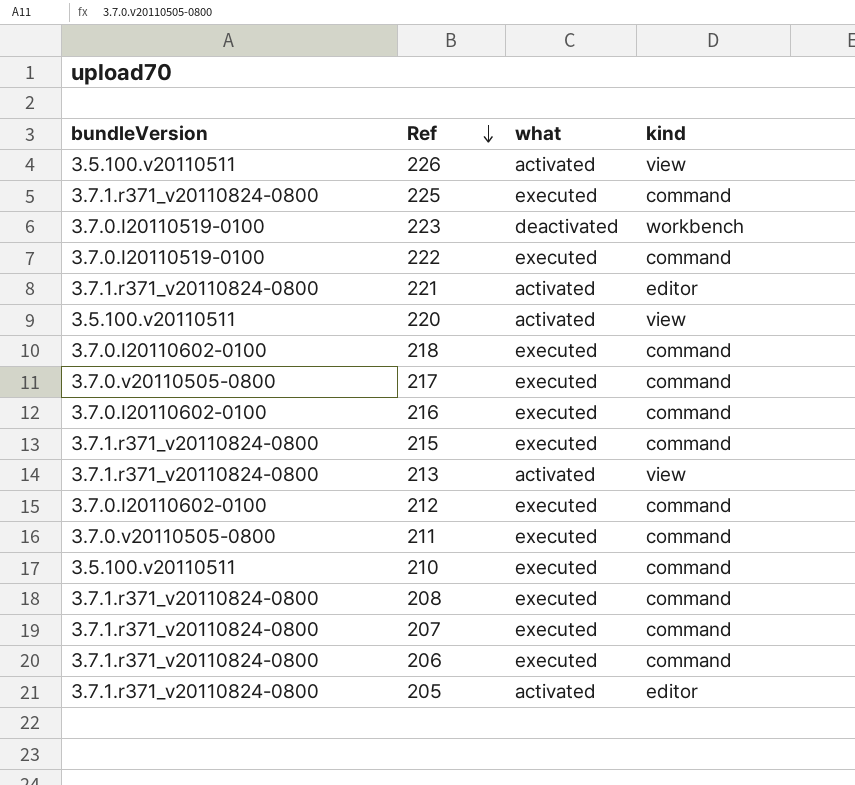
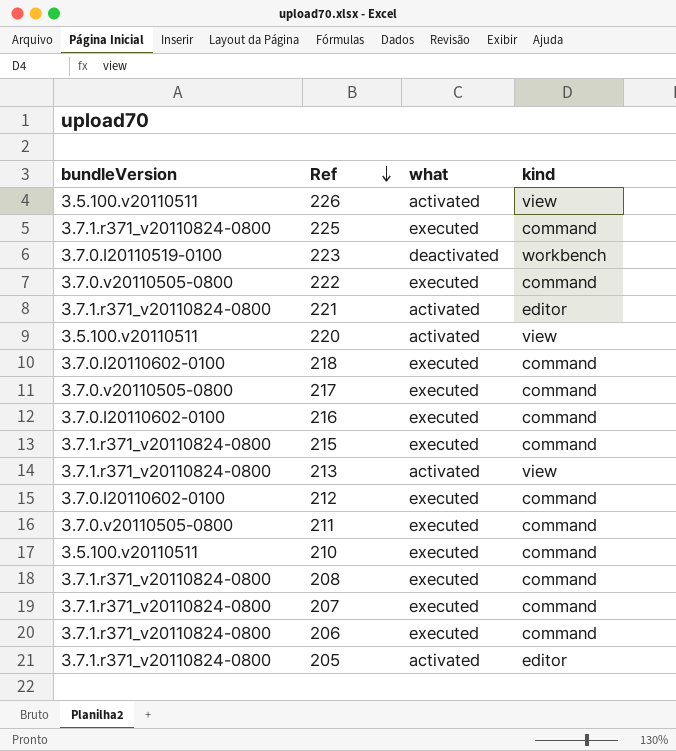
222 | bundleVersion: 3.7.0.I20110519-0100 -> 3.7.0.v20110505-0800

